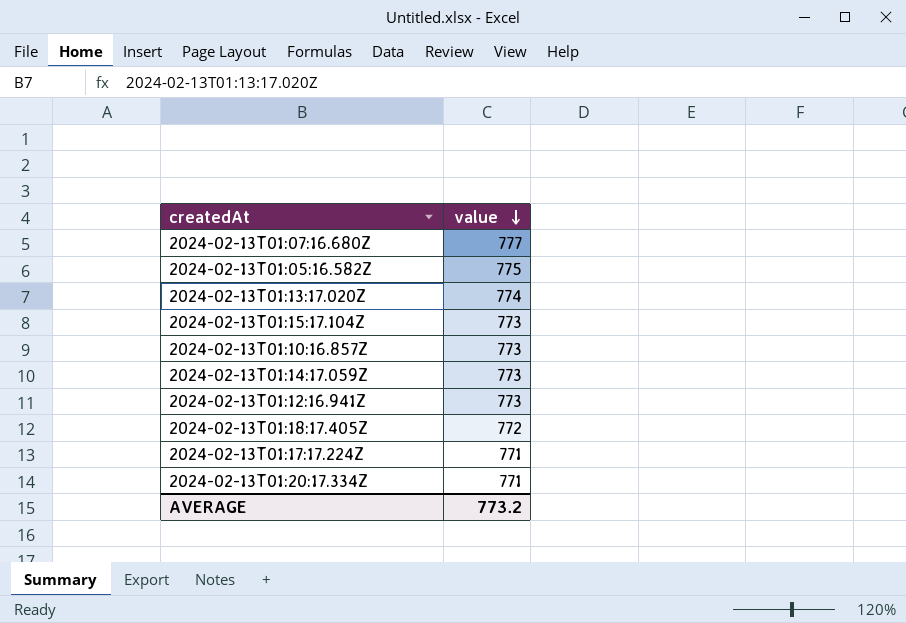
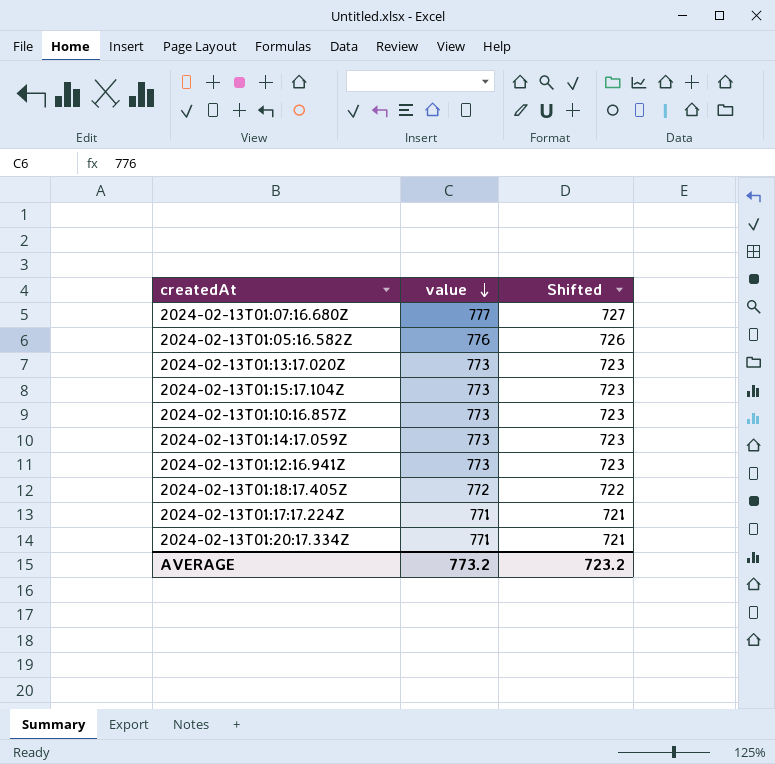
column Shifted | formula: none -> [value] - 50
2024-02-13T01:05:16.582Z | value: 775 -> 776
2024-02-13T01:13:17.020Z | value: 774 -> 773

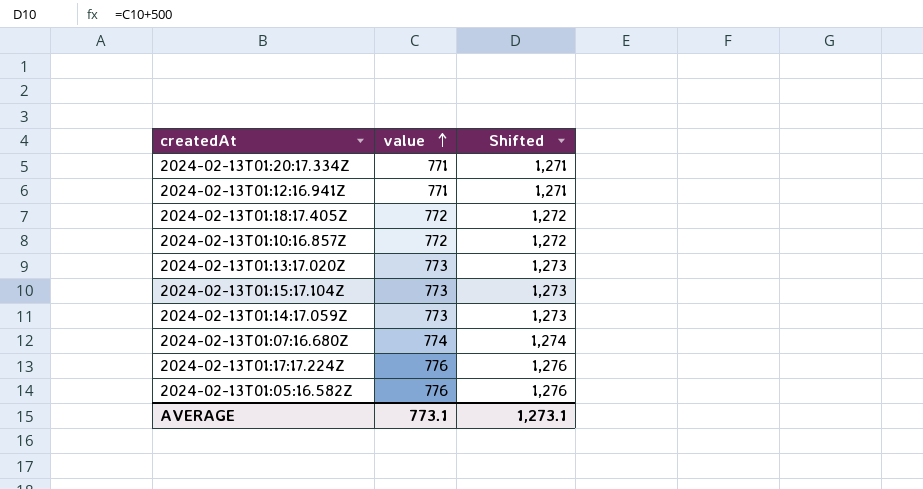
row order: value descending -> value ascending
column Shifted | formula: [value] - 50 -> [value] + 500
2024-02-13T01:12:16.941Z | value: 773 -> 771
2024-02-13T01:10:16.857Z | value: 773 -> 772
2024-02-13T01:07:16.680Z | value: 777 -> 774
2024-02-13T01:17:17.224Z | value: 771 -> 776
AVERAGE | value: 773.2 -> 773.1
AVERAGE | Shifted: 723.2 -> 1,273.1

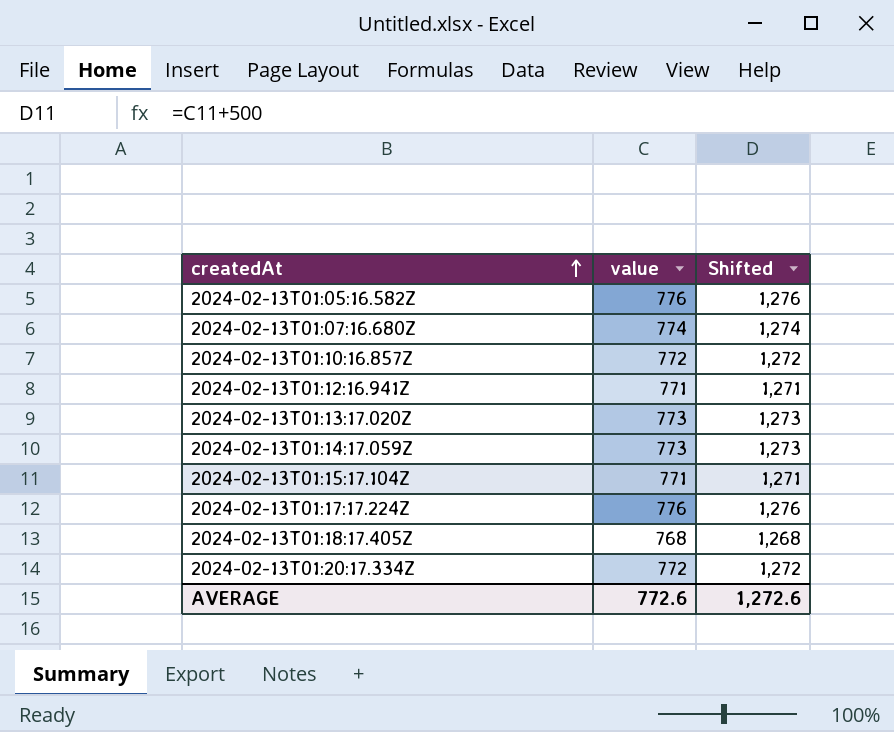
row order: value ascending -> createdAt ascending
2024-02-13T01:15:17.104Z | value: 773 -> 771
2024-02-13T01:15:17.104Z | Shifted: 1,273 -> 1,271
2024-02-13T01:18:17.405Z | value: 772 -> 768
2024-02-13T01:18:17.405Z | Shifted: 1,272 -> 1,268
2024-02-13T01:20:17.334Z | value: 771 -> 772
2024-02-13T01:20:17.334Z | Shifted: 1,271 -> 1,272
AVERAGE | value: 773.1 -> 772.6
AVERAGE | Shifted: 1,273.1 -> 1,272.6

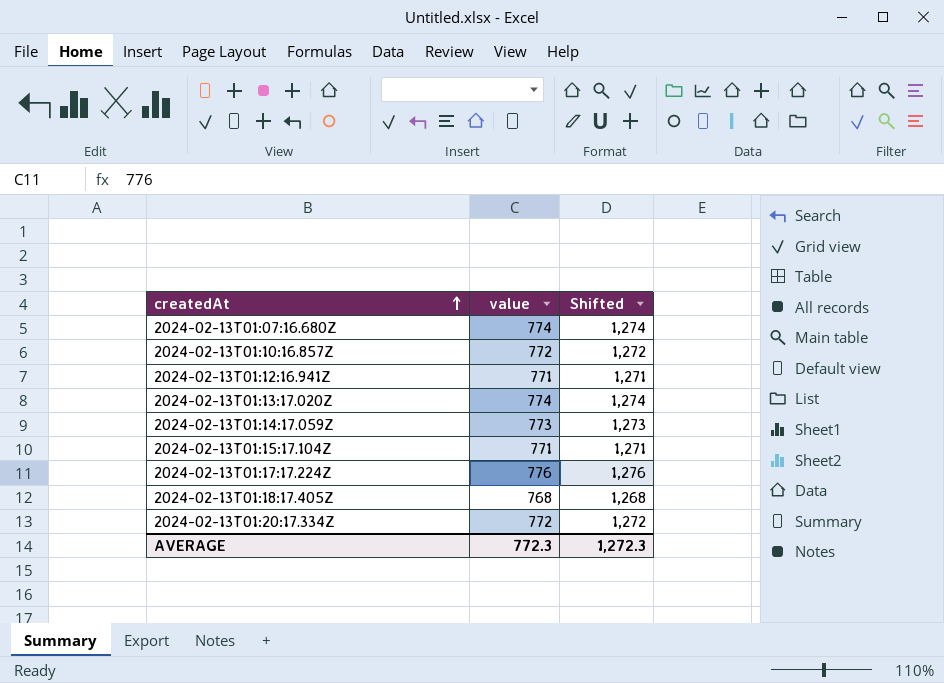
row 2024-02-13T01:05:16.582Z: 776 | 1,276 -> none
2024-02-13T01:13:17.020Z | value: 773 -> 774
2024-02-13T01:13:17.020Z | Shifted: 1,273 -> 1,274
AVERAGE | value: 772.6 -> 772.3
AVERAGE | Shifted: 1,272.6 -> 1,272.3

